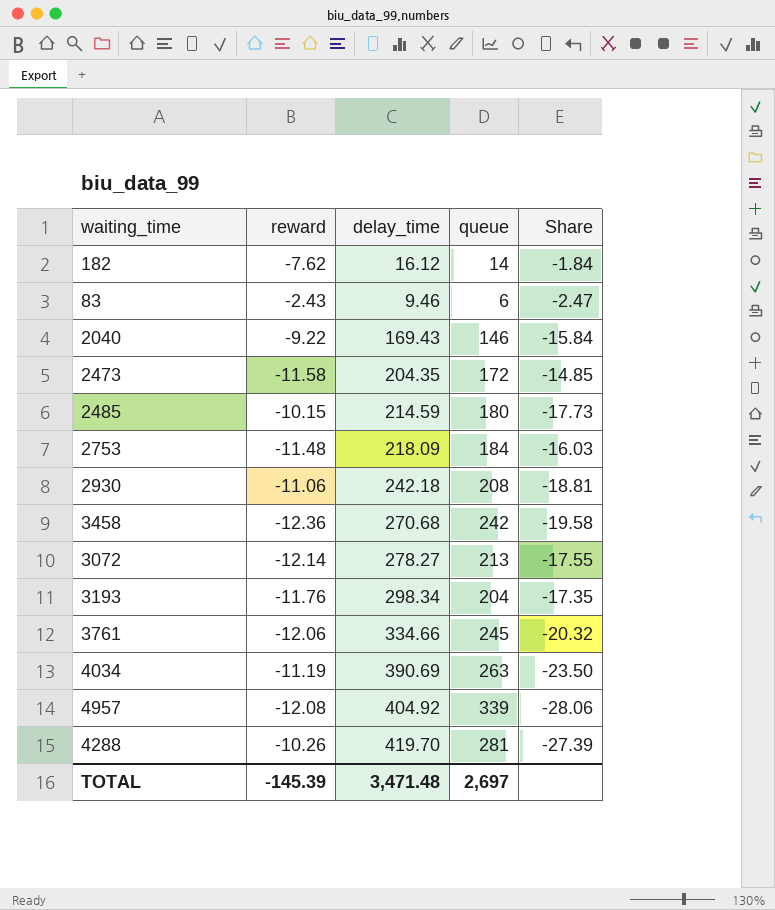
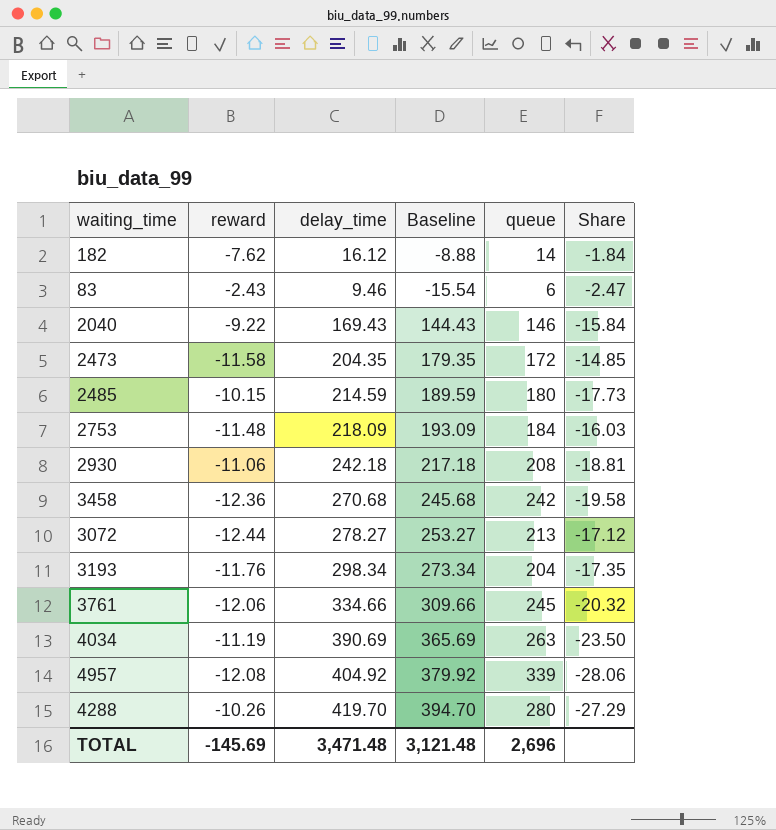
column Baseline | formula: none -> [delay_time] - 25
3072 | reward: -12.14 -> -12.44
3072 | Share: -17.55 -> -17.12
4288 | queue: 281 -> 280
4288 | Share: -27.39 -> -27.29
TOTAL | reward: -145.39 -> -145.69
TOTAL | queue: 2,697 -> 2,696

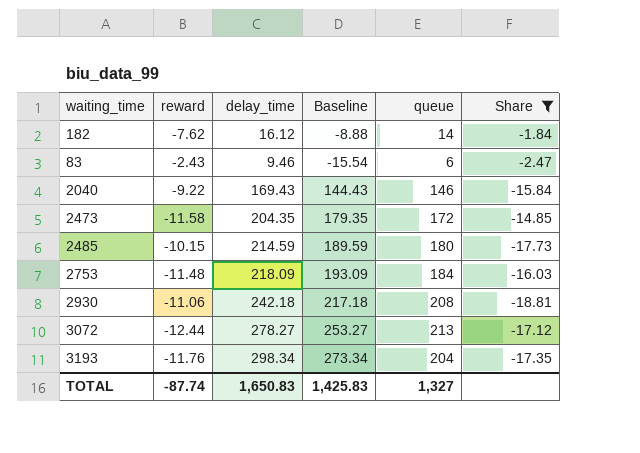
filter: none -> Share >= -18.81
TOTAL | reward: -145.69 -> -87.74
TOTAL | delay_time: 3,471.48 -> 1,650.83
TOTAL | Baseline: 3,121.48 -> 1,425.83
TOTAL | queue: 2,696 -> 1,327

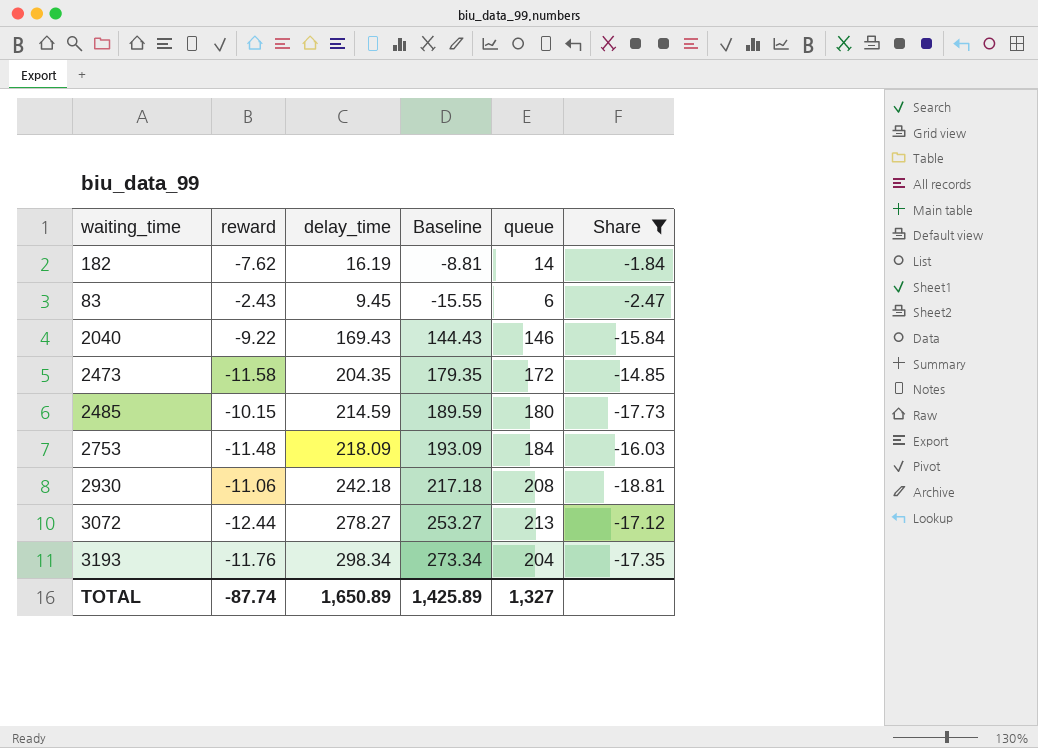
182 | delay_time: 16.12 -> 16.19
182 | Baseline: -8.88 -> -8.81
83 | delay_time: 9.46 -> 9.45
83 | Baseline: -15.54 -> -15.55
TOTAL | delay_time: 1,650.83 -> 1,650.89
TOTAL | Baseline: 1,425.83 -> 1,425.89

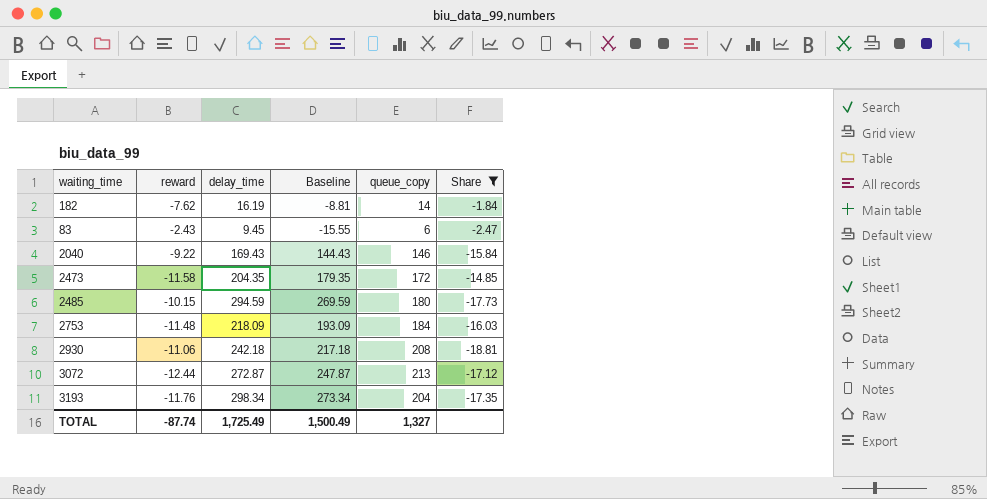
column name: queue -> queue_copy
2485 | delay_time: 214.59 -> 294.59
2485 | Baseline: 189.59 -> 269.59
3072 | delay_time: 278.27 -> 272.87
3072 | Baseline: 253.27 -> 247.87
TOTAL | delay_time: 1,650.89 -> 1,725.49
TOTAL | Baseline: 1,425.89 -> 1,500.49

